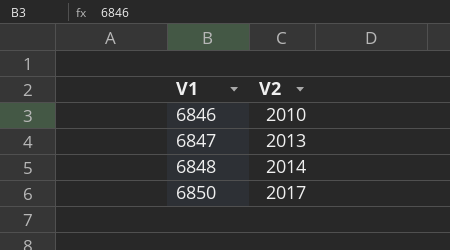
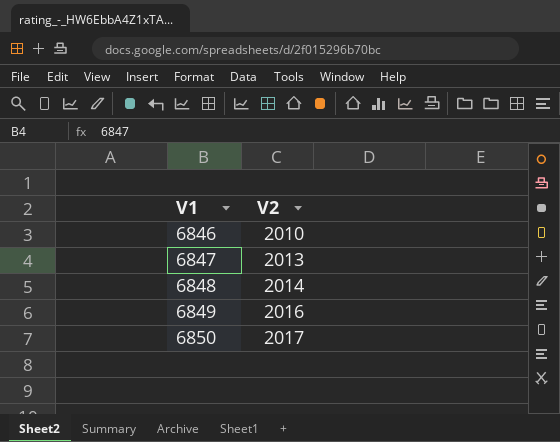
row 6849: none -> 2016

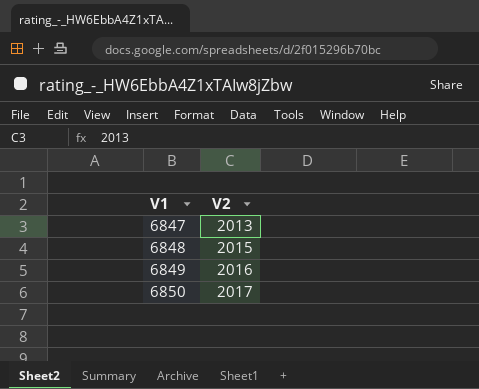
row 6846: 2010 -> none
6848 | V2: 2014 -> 2015

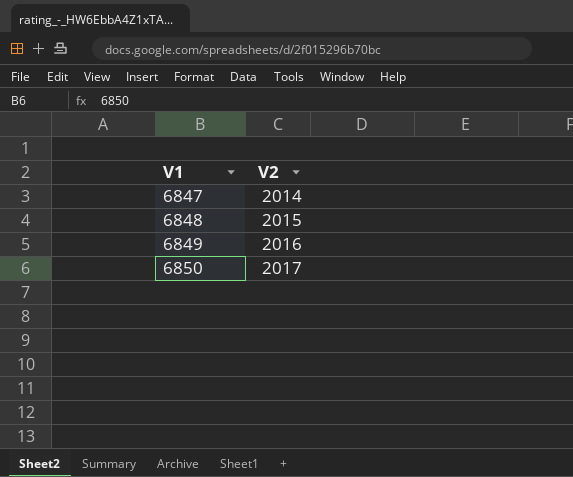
6847 | V2: 2013 -> 2014

